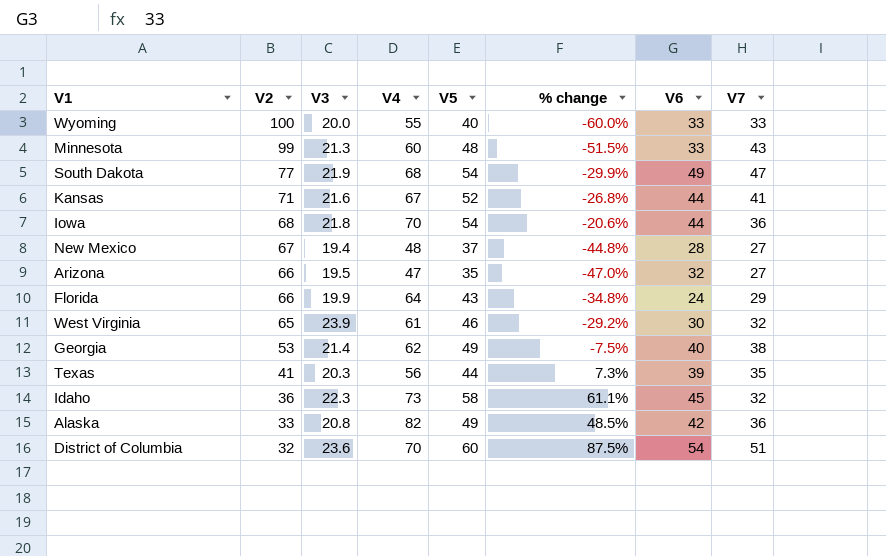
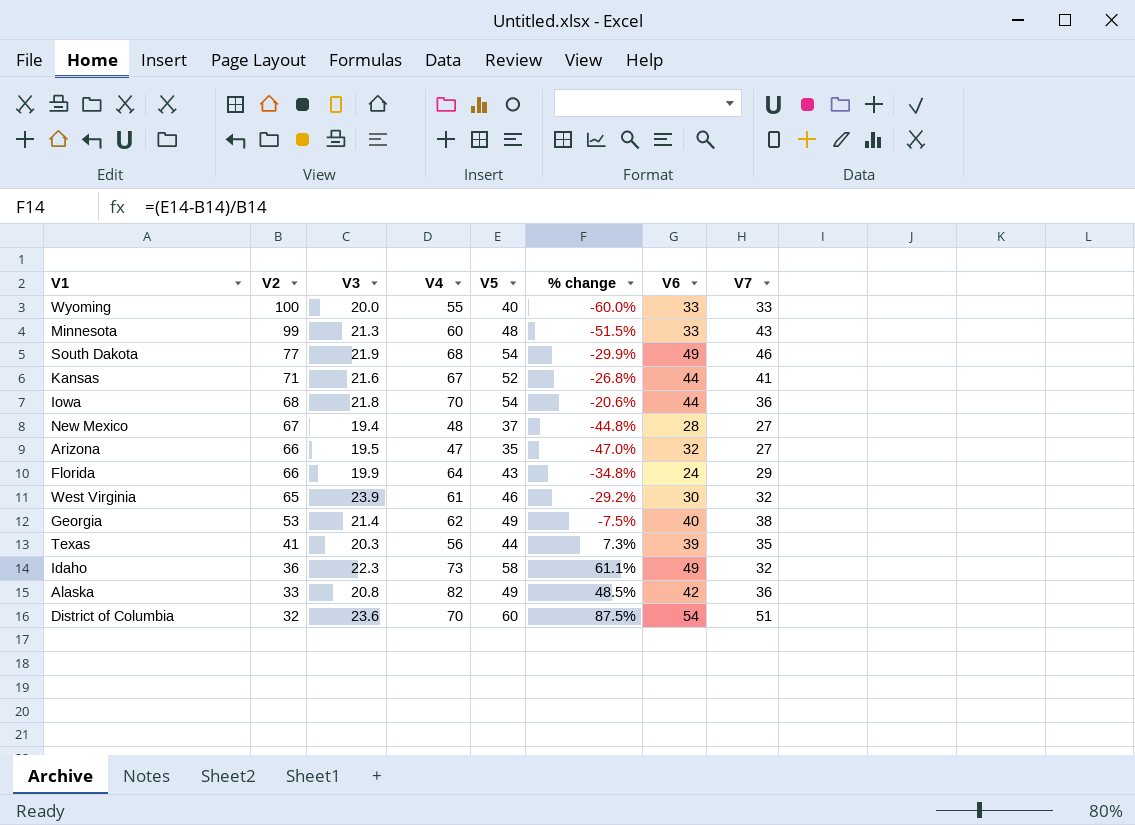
South Dakota | V7: 47 -> 46
Idaho | V6: 45 -> 49

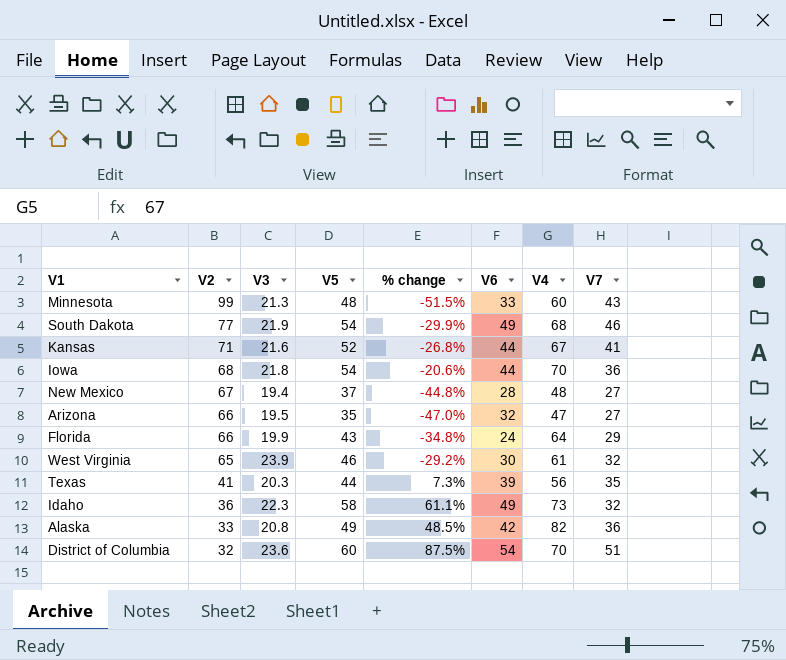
column V4 | position: 4 -> 7
row Wyoming: 100 | 20.0 | 55 | 40 | -60.0% | 33 | 33 -> none
row Georgia: 53 | 21.4 | 62 | 49 | -7.5% | 40 | 38 -> none

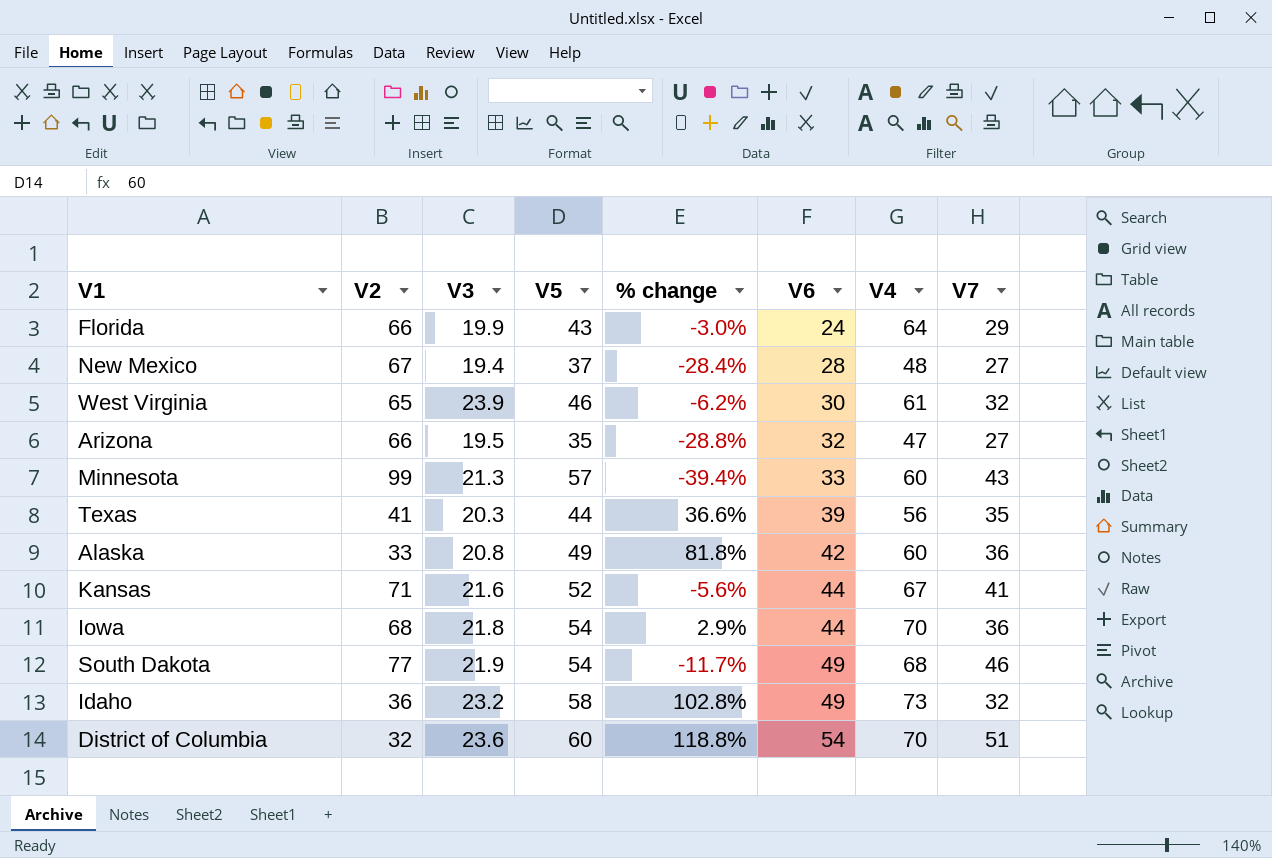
row order: V2 descending -> V6 ascending
column % change | formula: ([V5] - [V2]) / [V2] -> ([V4] - [V2]) / [V2]
Minnesota | V5: 48 -> 57
Alaska | V4: 82 -> 60
Idaho | V3: 22.3 -> 23.2

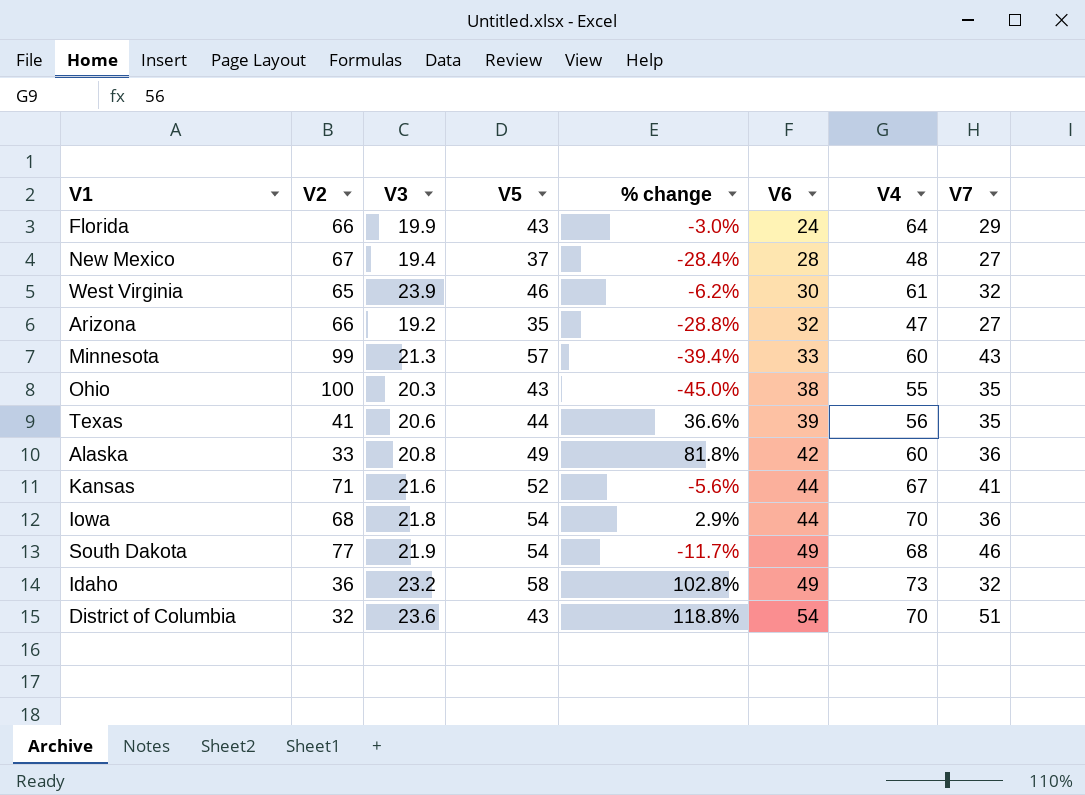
Arizona | V3: 19.5 -> 19.2
row Ohio: none -> 100 | 20.3 | 43 | -45.0% | 38 | 55 | 35
Texas | V3: 20.3 -> 20.6
District of Columbia | V5: 60 -> 43

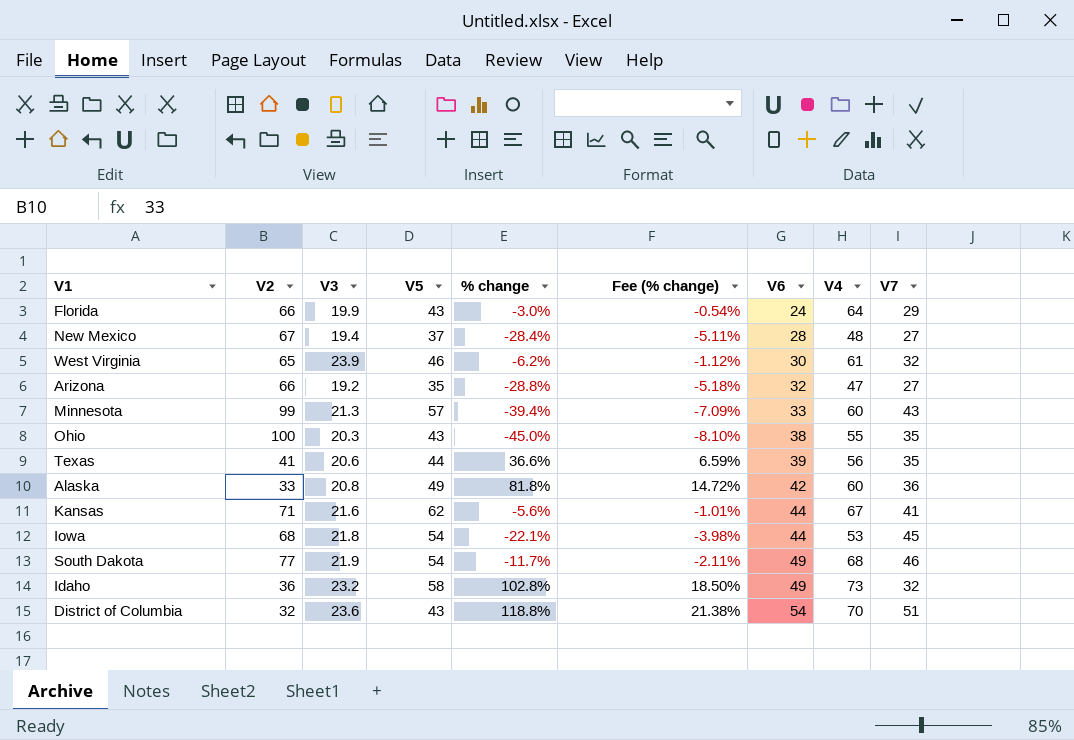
column Fee (% change) | formula: none -> [% change] * 0.18
Kansas | V5: 52 -> 62
Iowa | % change: 2.9% -> -22.1%
Iowa | V4: 70 -> 53
Iowa | V7: 36 -> 45

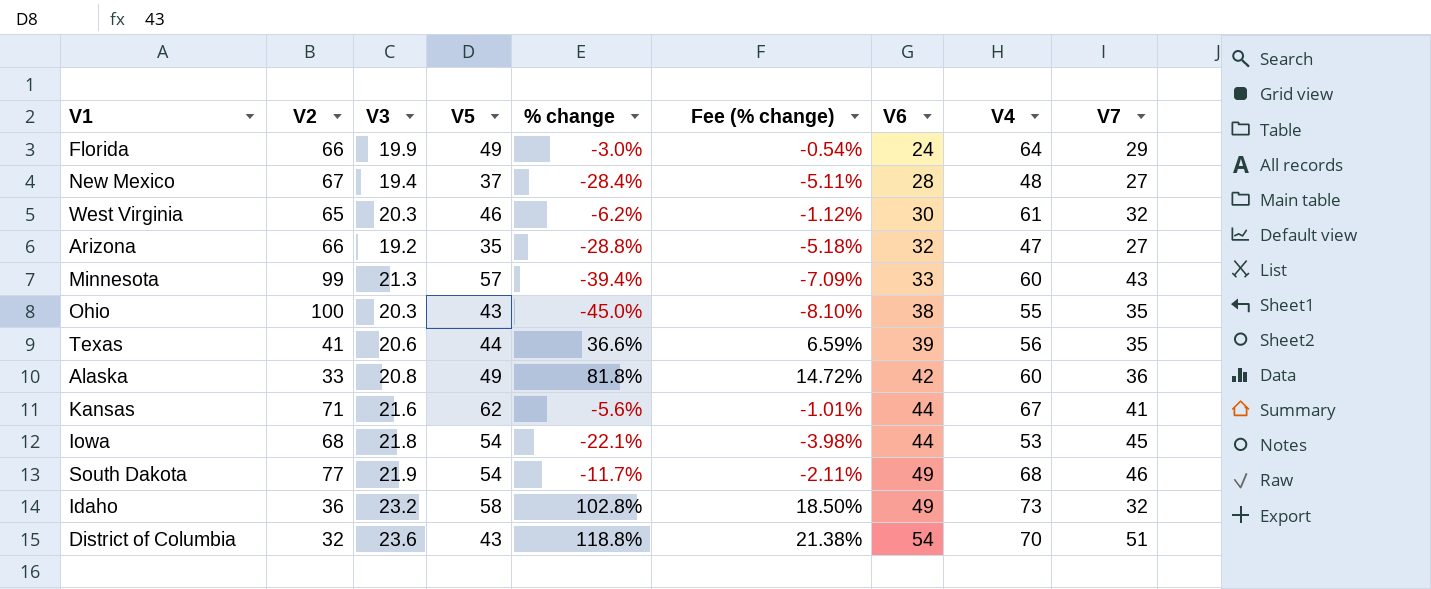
Florida | V5: 43 -> 49
West Virginia | V3: 23.9 -> 20.3

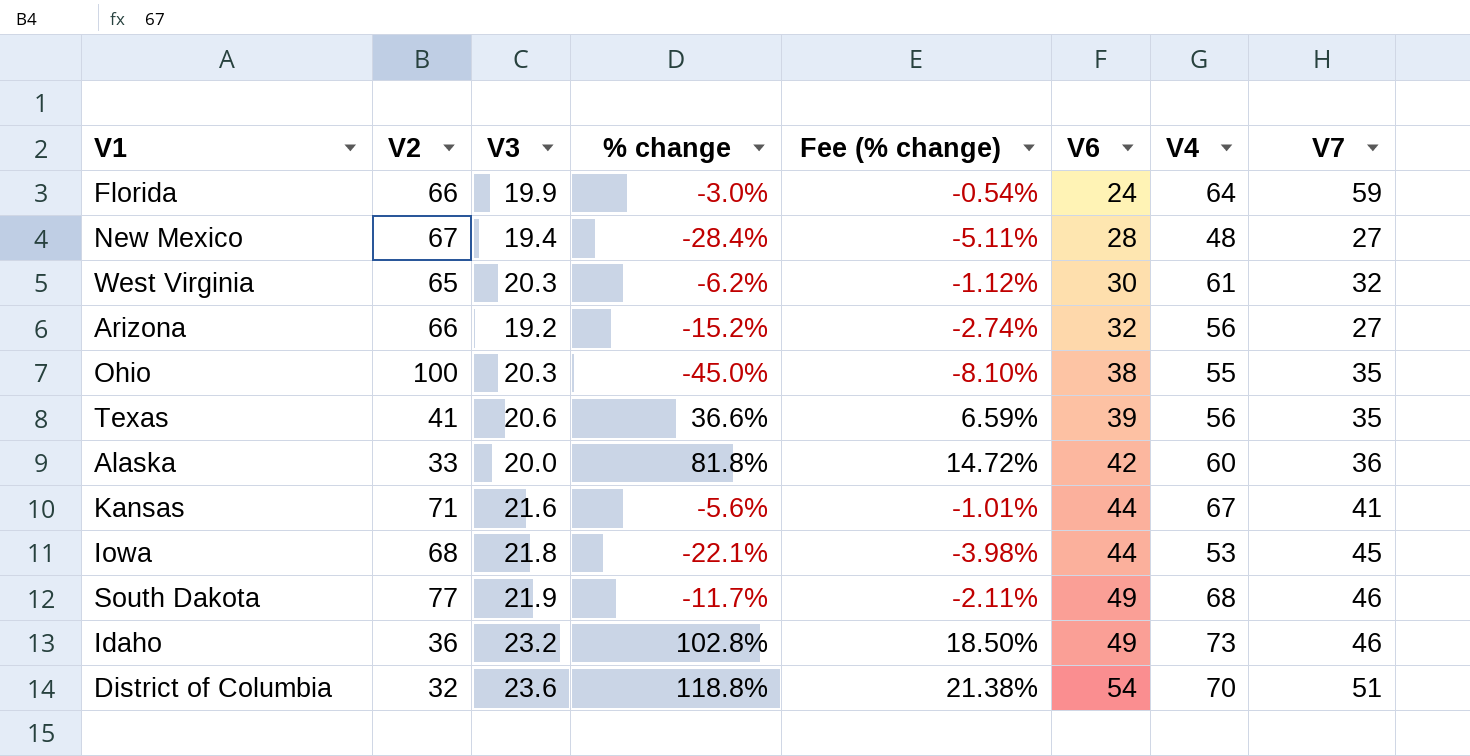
column V5 | position: 4 -> none
row Minnesota: 99 | 21.3 | 57 | -39.4% | -7.09% | 33 | 60 | 43 -> none
Florida | V7: 29 -> 59
Arizona | % change: -28.8% -> -15.2%
Arizona | Fee (% change): -5.18% -> -2.74%
Arizona | V4: 47 -> 56
Alaska | V3: 20.8 -> 20.0
Idaho | V7: 32 -> 46

